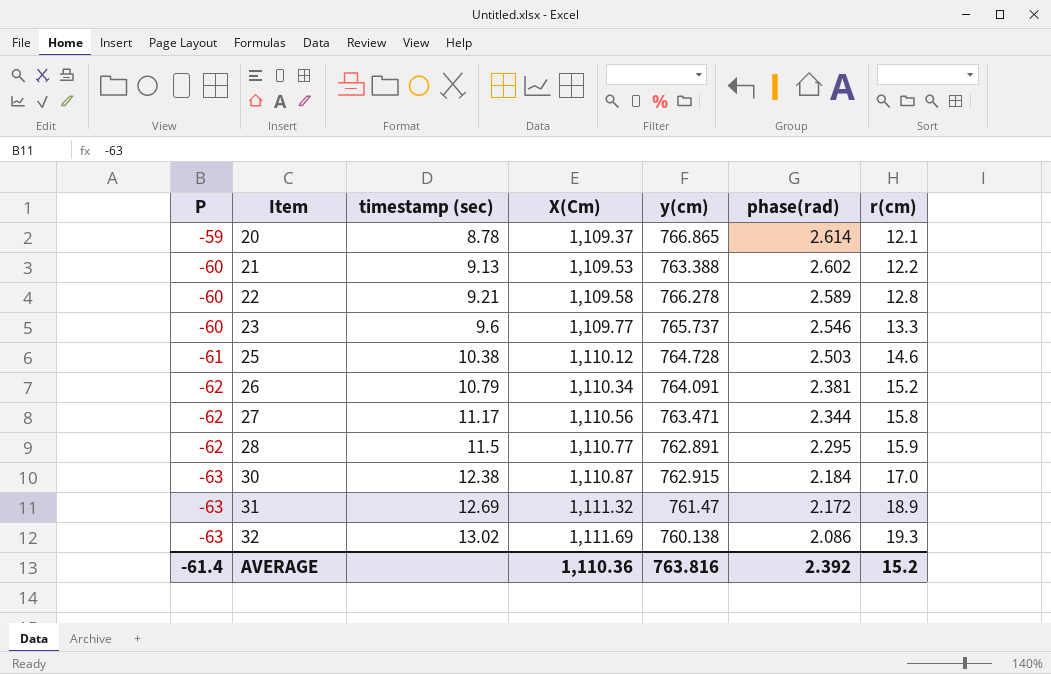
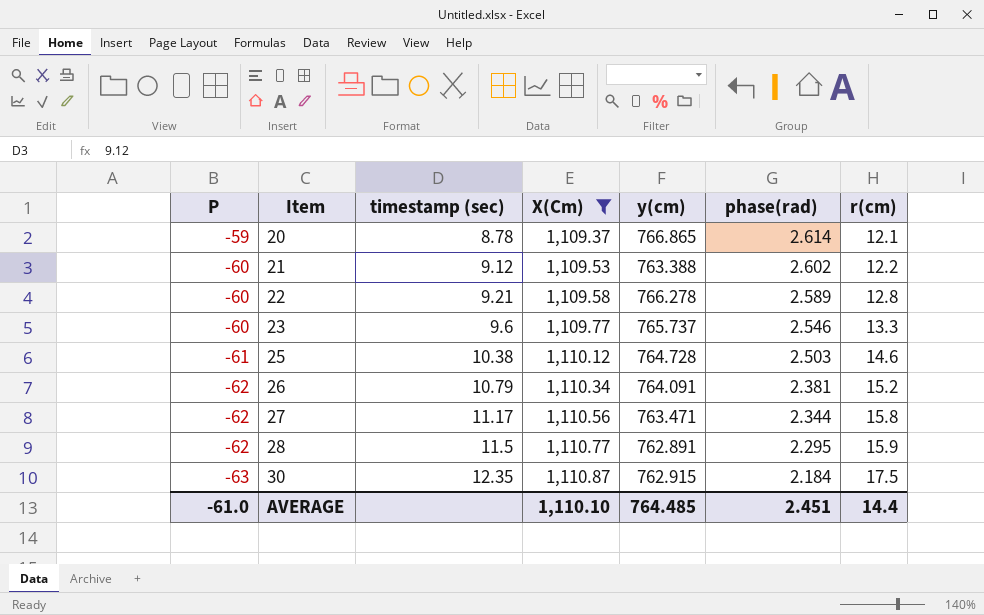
filter: none -> X(Cm) <= 1,110.87
21 | timestamp (sec): 9.13 -> 9.12
30 | timestamp (sec): 12.38 -> 12.35
30 | r(cm): 17.0 -> 17.5
AVERAGE | P: -61.4 -> -61.0
AVERAGE | X(Cm): 1,110.36 -> 1,110.10
AVERAGE | y(cm): 763.816 -> 764.485
AVERAGE | phase(rad): 2.392 -> 2.451
AVERAGE | r(cm): 15.2 -> 14.4

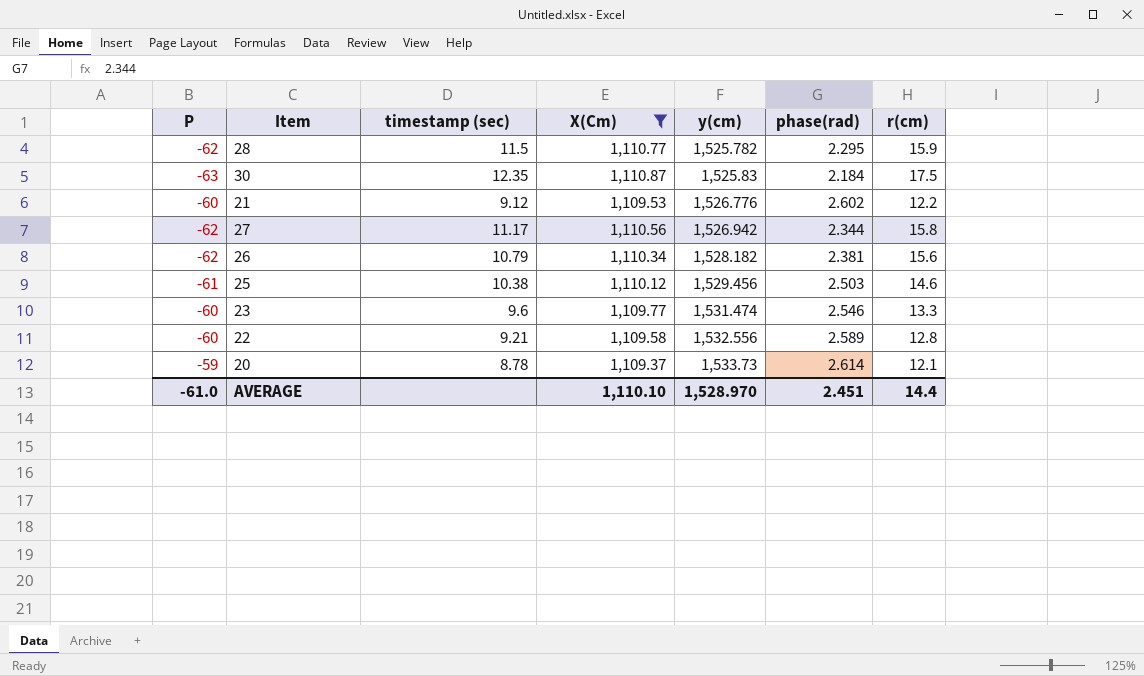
row order: P descending -> y(cm) ascending
28 | y(cm): 762.891 -> 1,525.782
30 | y(cm): 762.915 -> 1,525.83
21 | y(cm): 763.388 -> 1,526.776
27 | y(cm): 763.471 -> 1,526.942
26 | y(cm): 764.091 -> 1,528.182
26 | r(cm): 15.2 -> 15.6
25 | y(cm): 764.728 -> 1,529.456
23 | y(cm): 765.737 -> 1,531.474
22 | y(cm): 766.278 -> 1,532.556
20 | y(cm): 766.865 -> 1,533.73
AVERAGE | y(cm): 764.485 -> 1,528.970

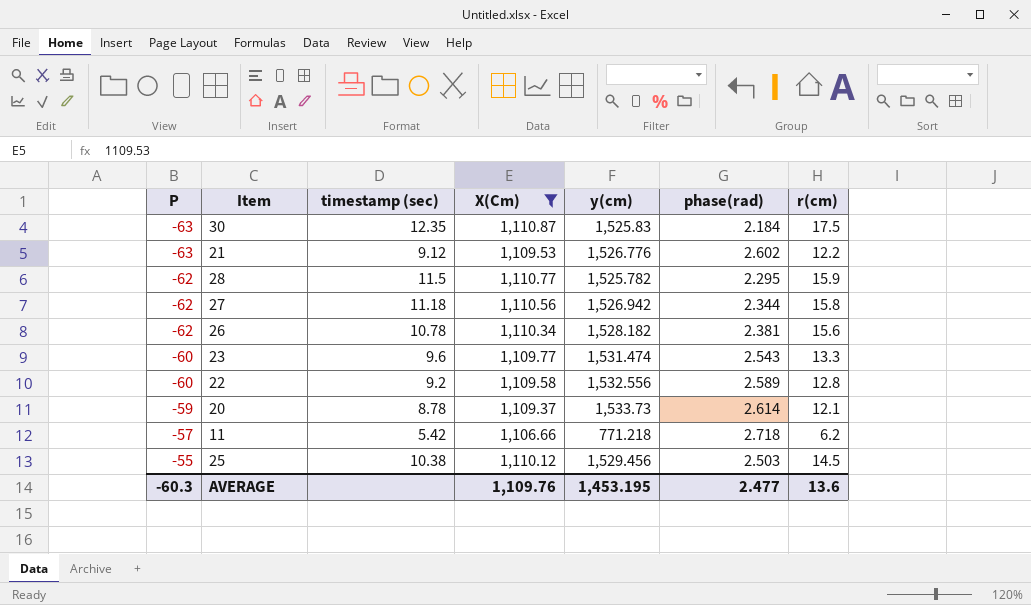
row order: y(cm) ascending -> P ascending
21 | P: -60 -> -63
27 | timestamp (sec): 11.17 -> 11.18
26 | timestamp (sec): 10.79 -> 10.78
23 | phase(rad): 2.546 -> 2.543
22 | timestamp (sec): 9.21 -> 9.2
row 11: none -> -57 | 5.42 | 1,106.66 | 771.218 | 2.718 | 6.2
25 | P: -61 -> -55
25 | r(cm): 14.6 -> 14.5
AVERAGE | P: -61.0 -> -60.3
AVERAGE | X(Cm): 1,110.10 -> 1,109.76
AVERAGE | y(cm): 1,528.970 -> 1,453.195
AVERAGE | phase(rad): 2.451 -> 2.477
AVERAGE | r(cm): 14.4 -> 13.6

